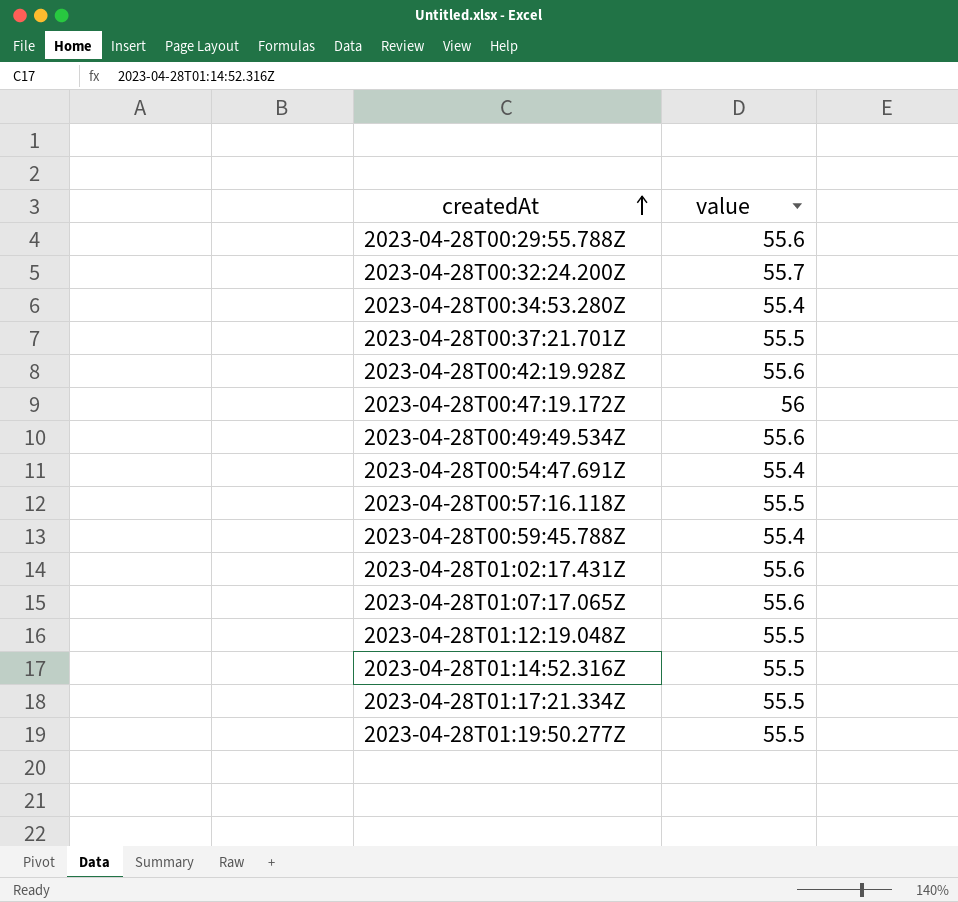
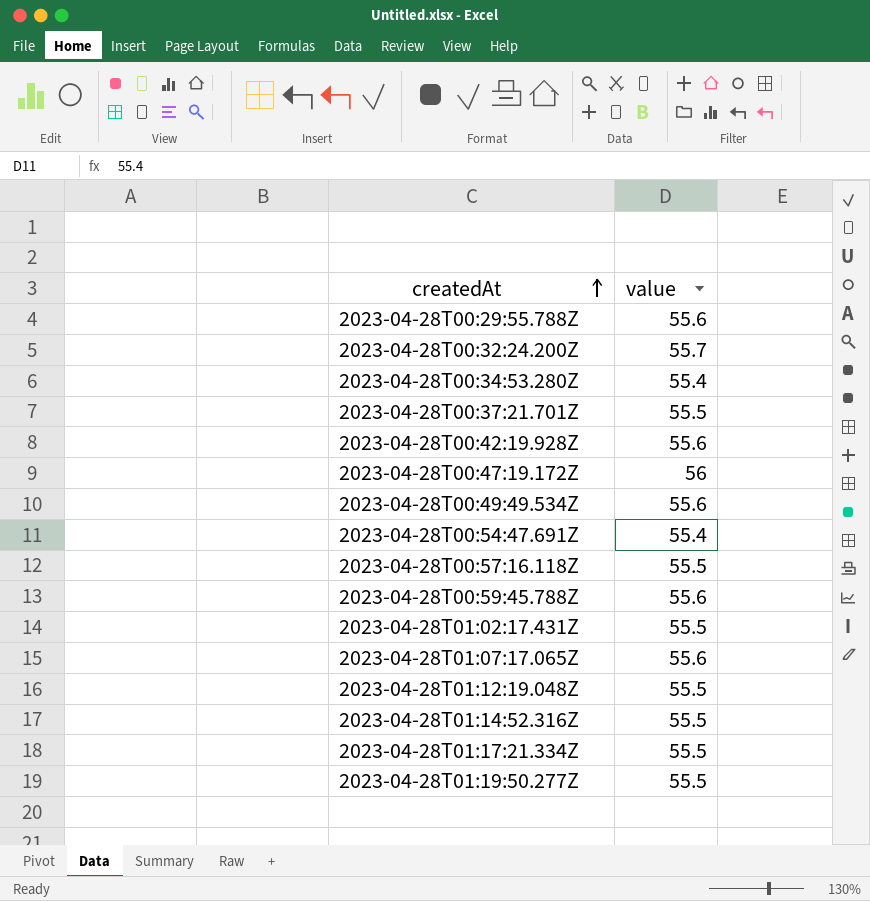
2023-04-28T00:59:45.788Z | value: 55.4 -> 55.6
2023-04-28T01:02:17.431Z | value: 55.6 -> 55.5

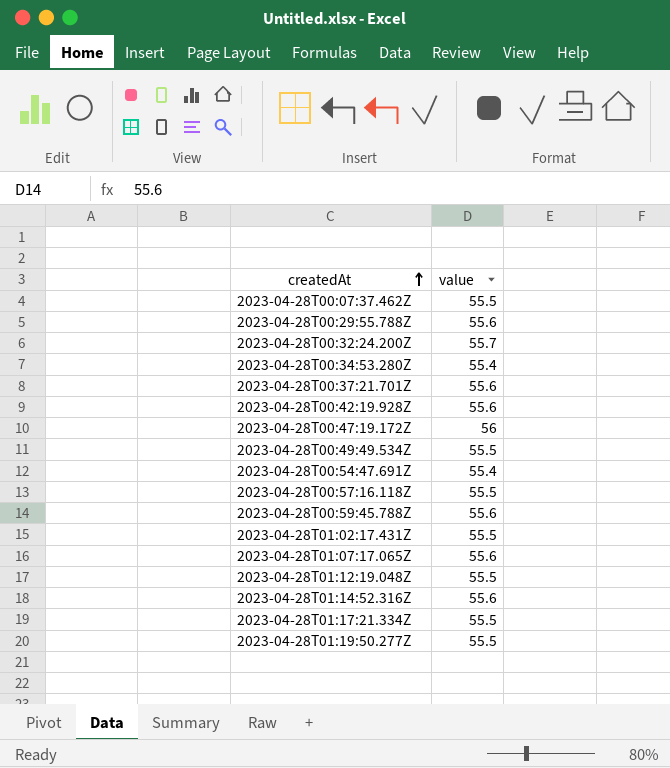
row 2023-04-28T00:07:37.462Z: none -> 55.5
2023-04-28T00:37:21.701Z | value: 55.5 -> 55.6
2023-04-28T00:49:49.534Z | value: 55.6 -> 55.5
2023-04-28T01:14:52.316Z | value: 55.5 -> 55.6

